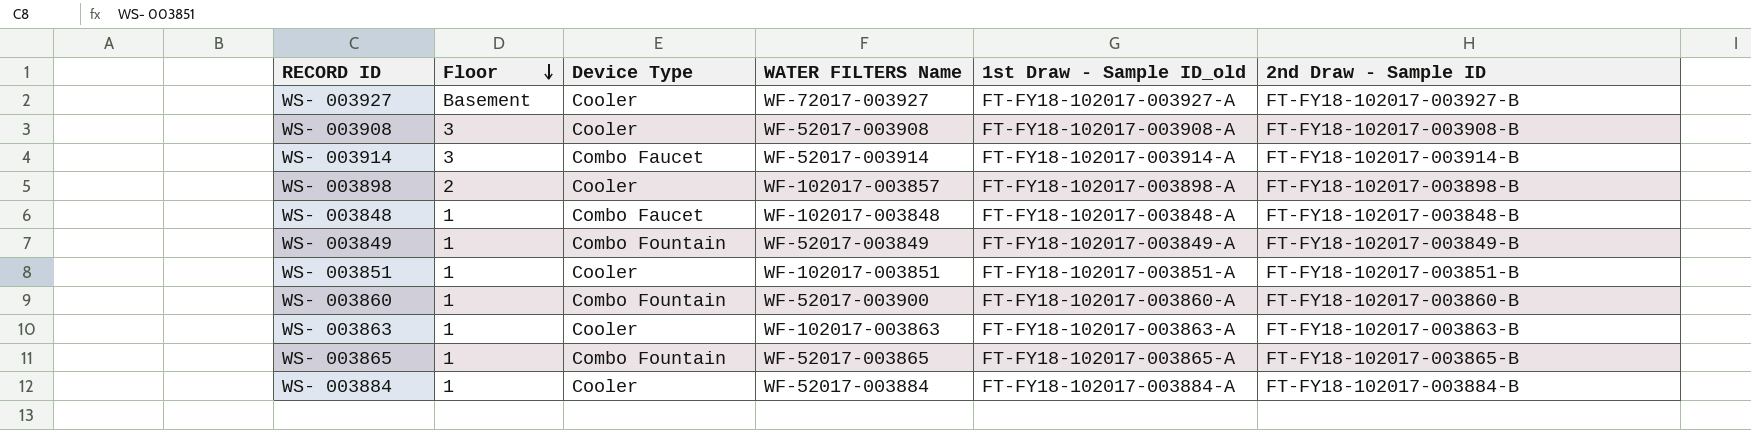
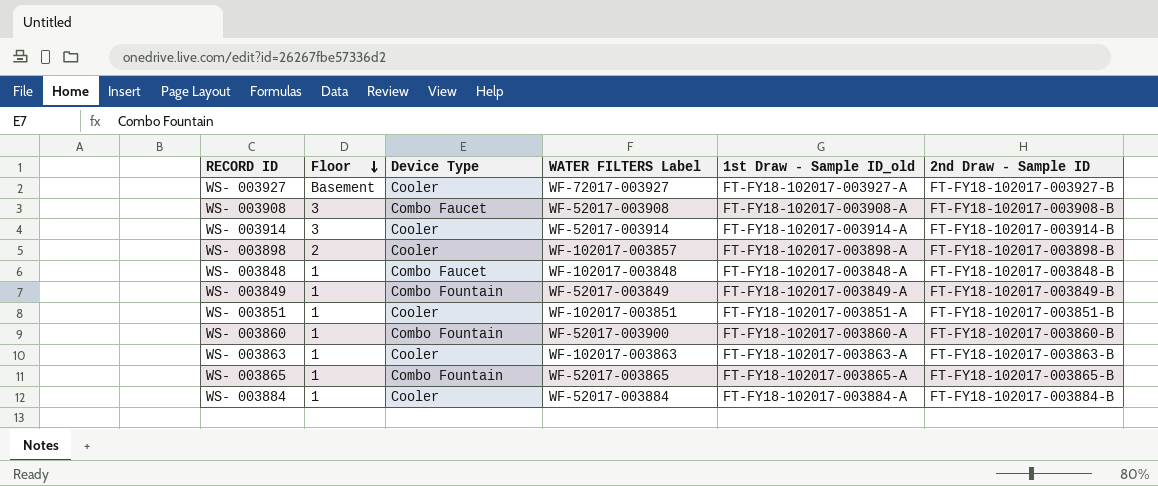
column name: WATER FILTERS Name -> WATER FILTERS Label
WS- 003908 | Device Type: Cooler -> Combo Faucet
WS- 003914 | Device Type: Combo Faucet -> Cooler

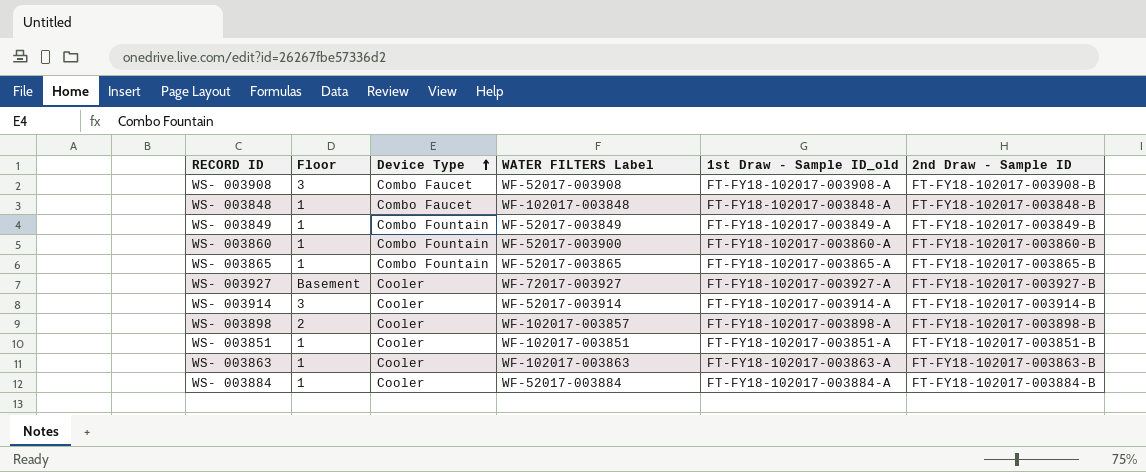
row order: Floor descending -> Device Type ascending

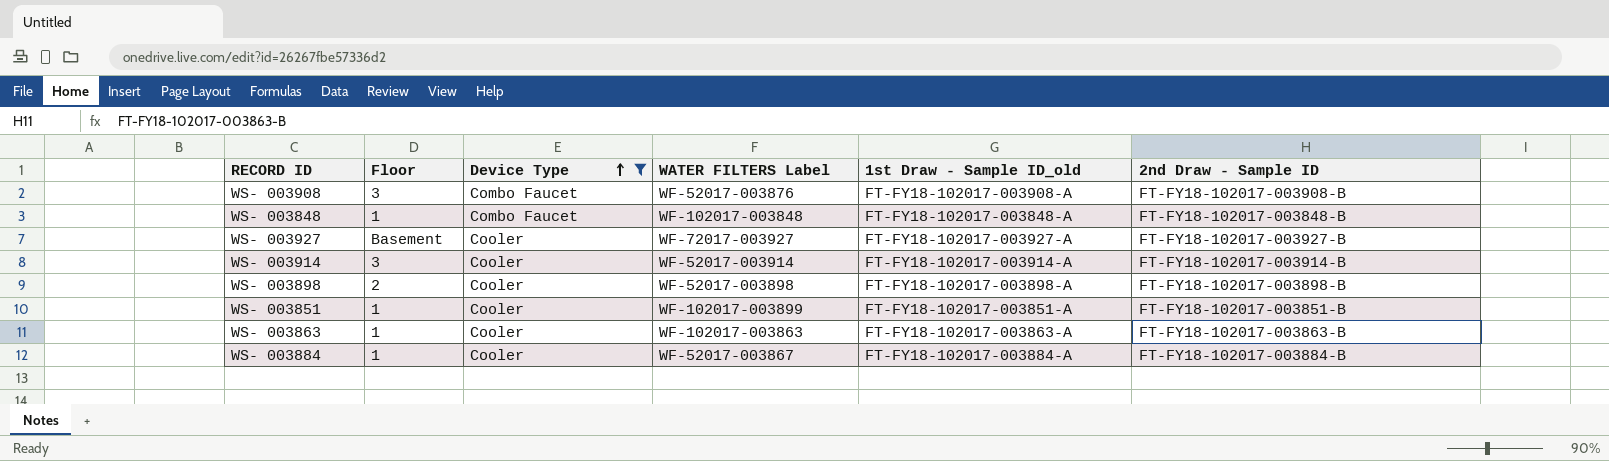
filter: none -> Device Type != Combo Fountain
WS- 003908 | WATER FILTERS Label: WF-52017-003908 -> WF-52017-003876
WS- 003898 | WATER FILTERS Label: WF-102017-003857 -> WF-52017-003898
WS- 003851 | WATER FILTERS Label: WF-102017-003851 -> WF-102017-003899
WS- 003884 | WATER FILTERS Label: WF-52017-003884 -> WF-52017-003867

